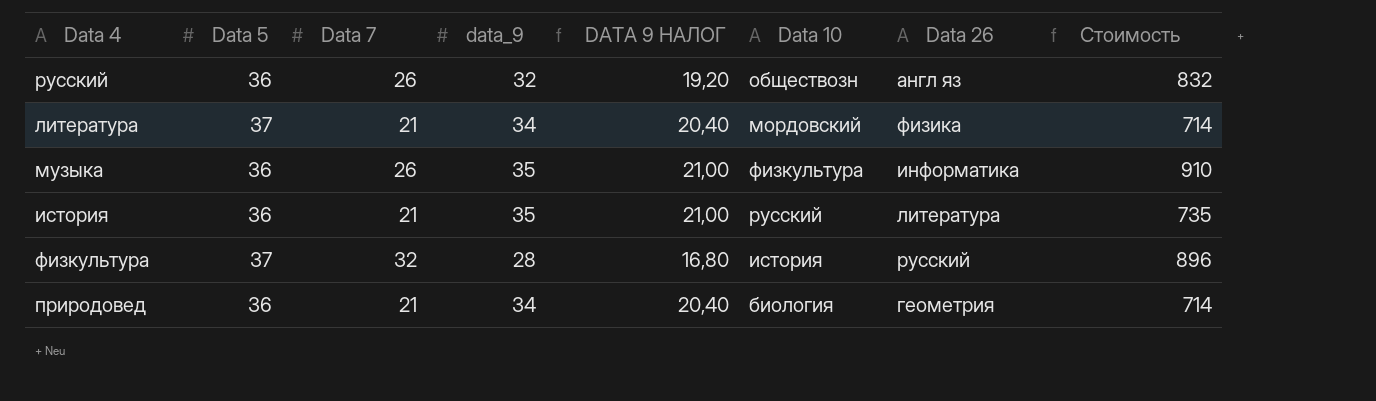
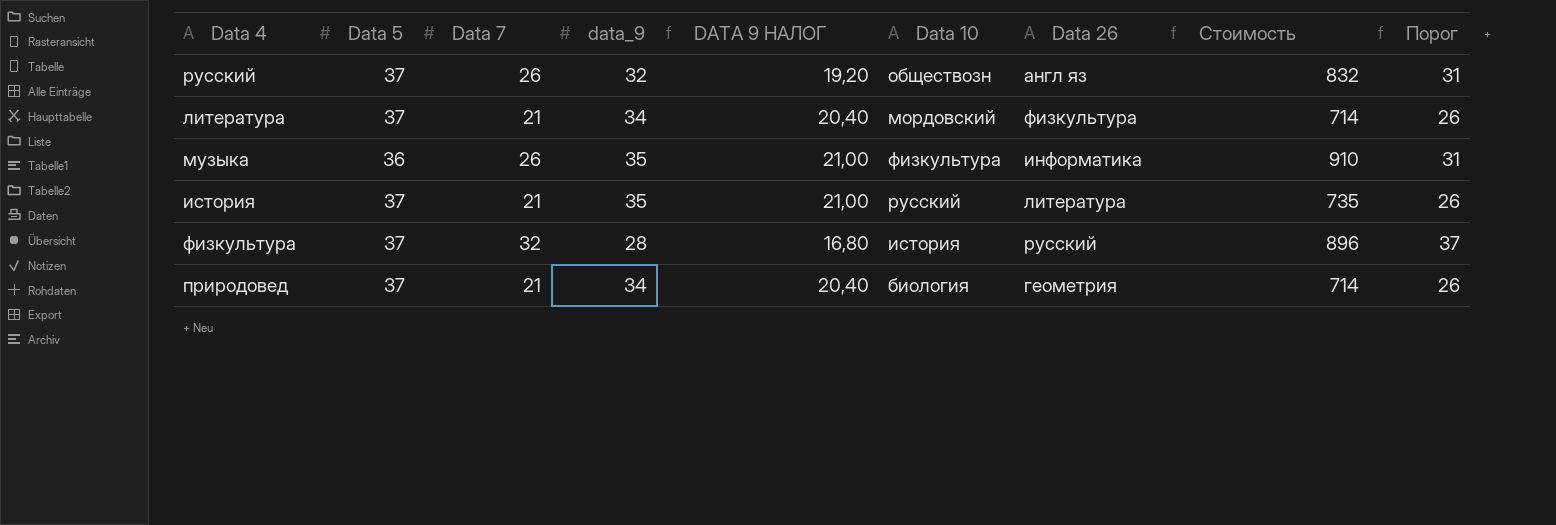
column Порог | formula: none -> [Data 7] + 5
русский | Data 5: 36 -> 37
литература | Data 26: физика -> физкультура
история | Data 5: 36 -> 37
природовед | Data 5: 36 -> 37

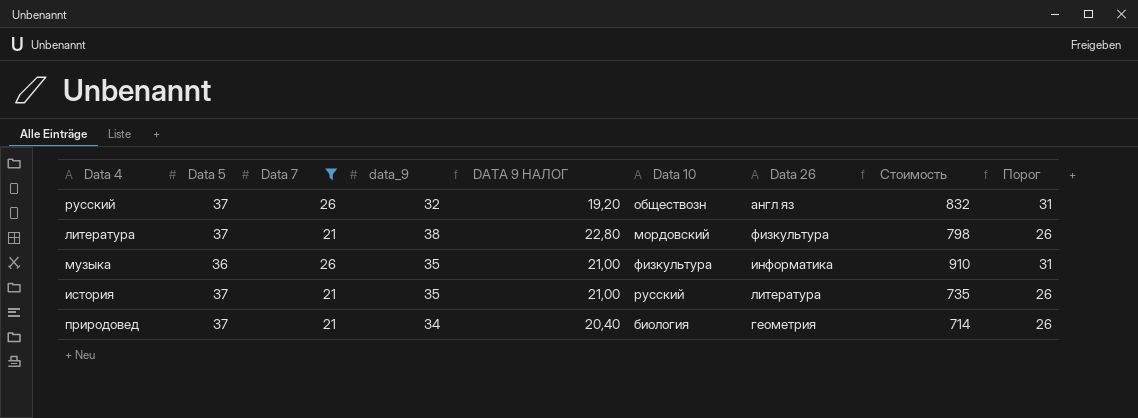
filter: none -> Data 7 != 32
литература | data_9: 34 -> 38
литература | DATA 9 НАЛОГ: 20,40 -> 22,80
литература | Стоимость: 714 -> 798

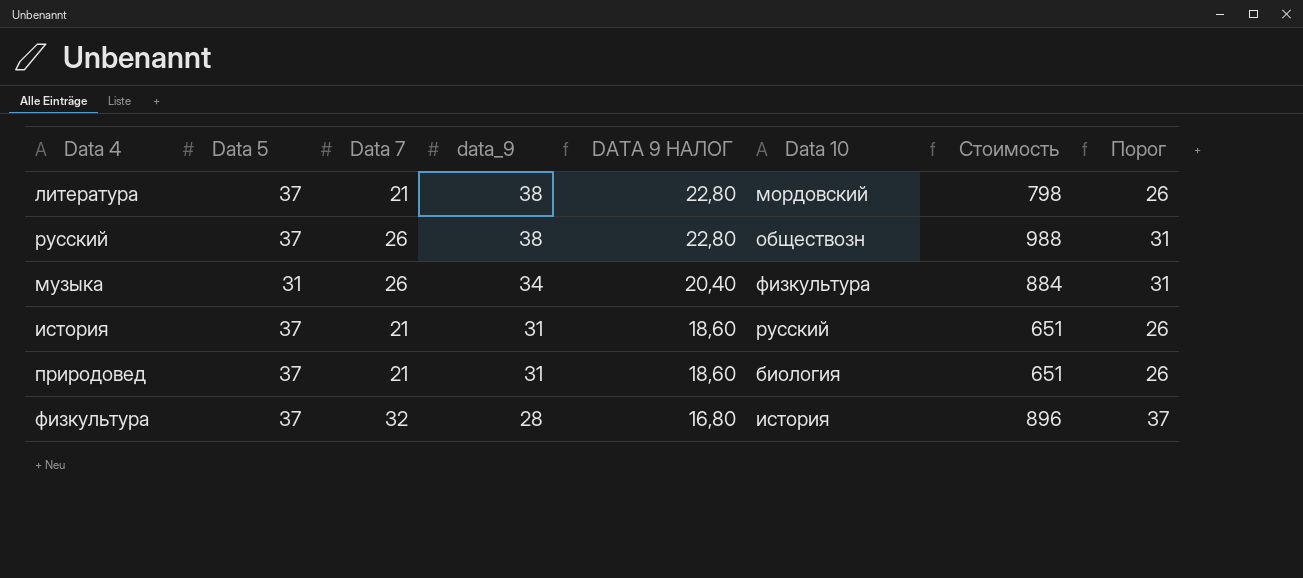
filter: Data 7 != 32 -> none
row order: none -> data_9 descending
column Data 26 | position: 7 -> none
русский | data_9: 32 -> 38
русский | DATA 9 НАЛОГ: 19,20 -> 22,80
русский | Стоимость: 832 -> 988
музыка | Data 5: 36 -> 31
музыка | data_9: 35 -> 34
музыка | DATA 9 НАЛОГ: 21,00 -> 20,40
музыка | Стоимость: 910 -> 884
история | data_9: 35 -> 31
история | DATA 9 НАЛОГ: 21,00 -> 18,60
история | Стоимость: 735 -> 651
природовед | data_9: 34 -> 31
природовед | DATA 9 НАЛОГ: 20,40 -> 18,60
природовед | Стоимость: 714 -> 651

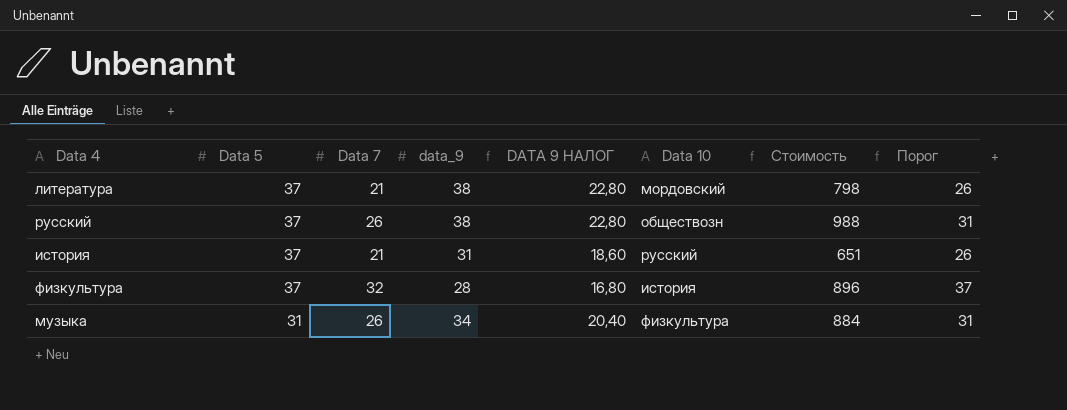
row order: data_9 descending -> Data 5 descending
row природовед: 37 | 21 | 31 | 18,60 | биология | 651 | 26 -> none

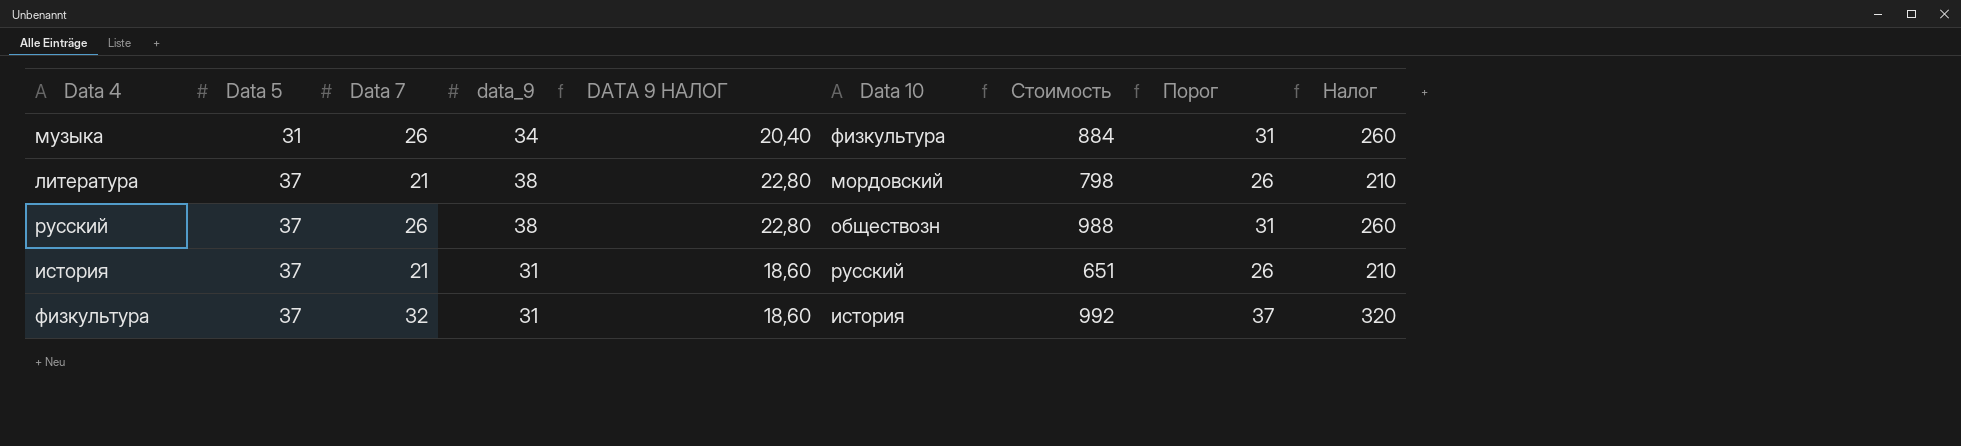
row order: Data 5 descending -> Data 5 ascending
column Налог | formula: none -> [Data 7] * 10
физкультура | data_9: 28 -> 31
физкультура | DATA 9 НАЛОГ: 16,80 -> 18,60
физкультура | Стоимость: 896 -> 992

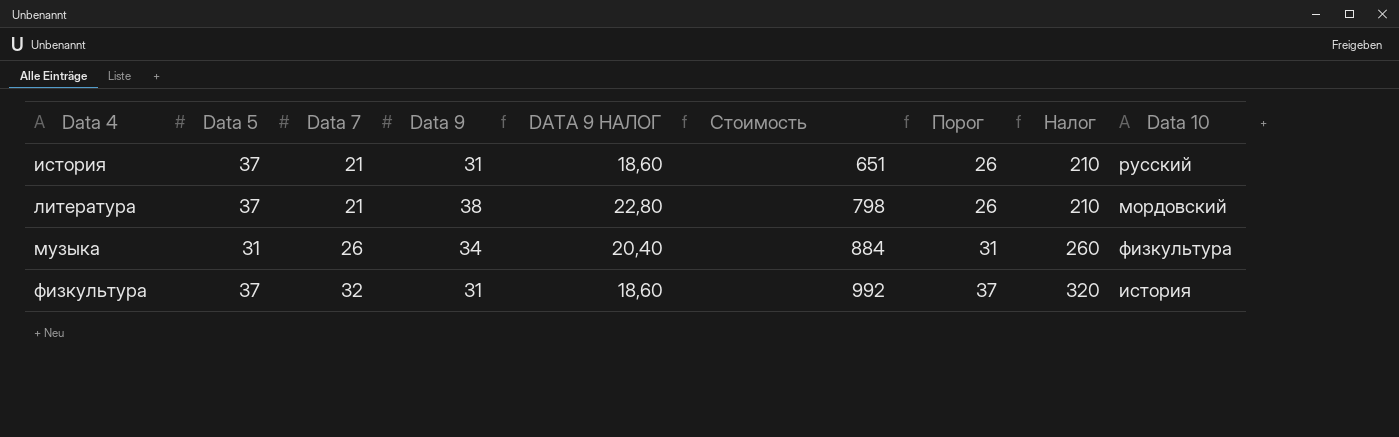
row order: Data 5 ascending -> Data 4 ascending
column name: data_9 -> Data 9
column Data 10 | position: 6 -> 9
row русский: 37 | 26 | 38 | 22,80 | обществозн | 988 | 31 | 260 -> none

